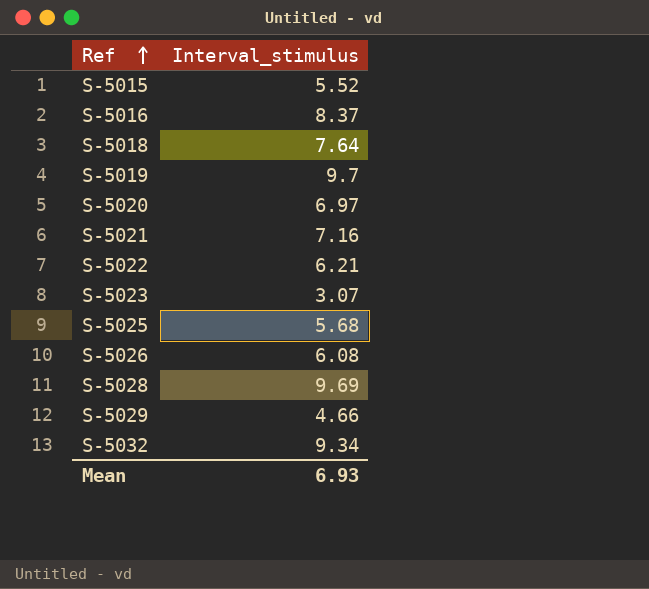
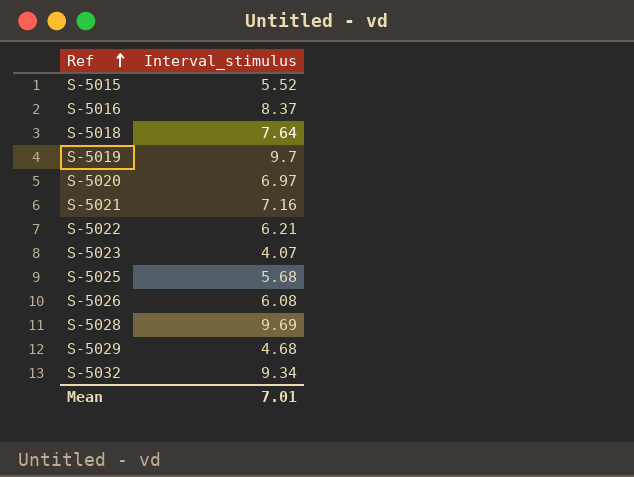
S-5023 | Interval_stimulus: 3.07 -> 4.07
S-5029 | Interval_stimulus: 4.66 -> 4.68
Mean | Interval_stimulus: 6.93 -> 7.01

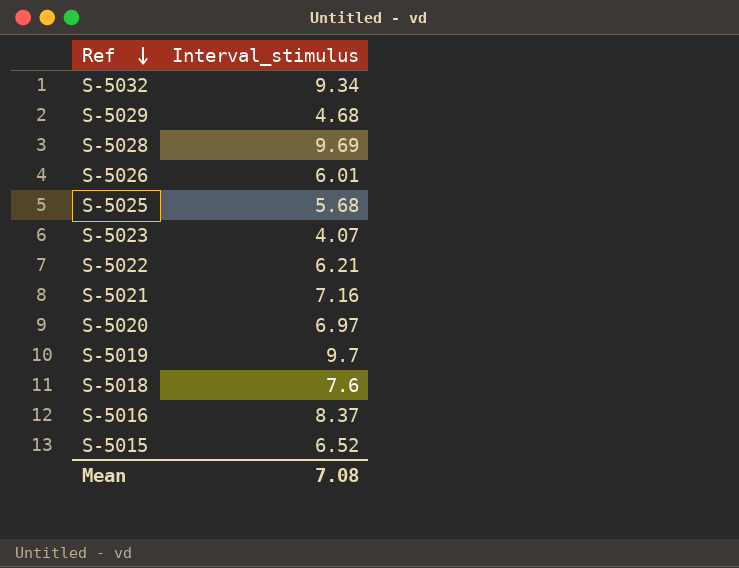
row order: Ref ascending -> Ref descending
S-5026 | Interval_stimulus: 6.08 -> 6.01
S-5018 | Interval_stimulus: 7.64 -> 7.6
S-5015 | Interval_stimulus: 5.52 -> 6.52
Mean | Interval_stimulus: 7.01 -> 7.08

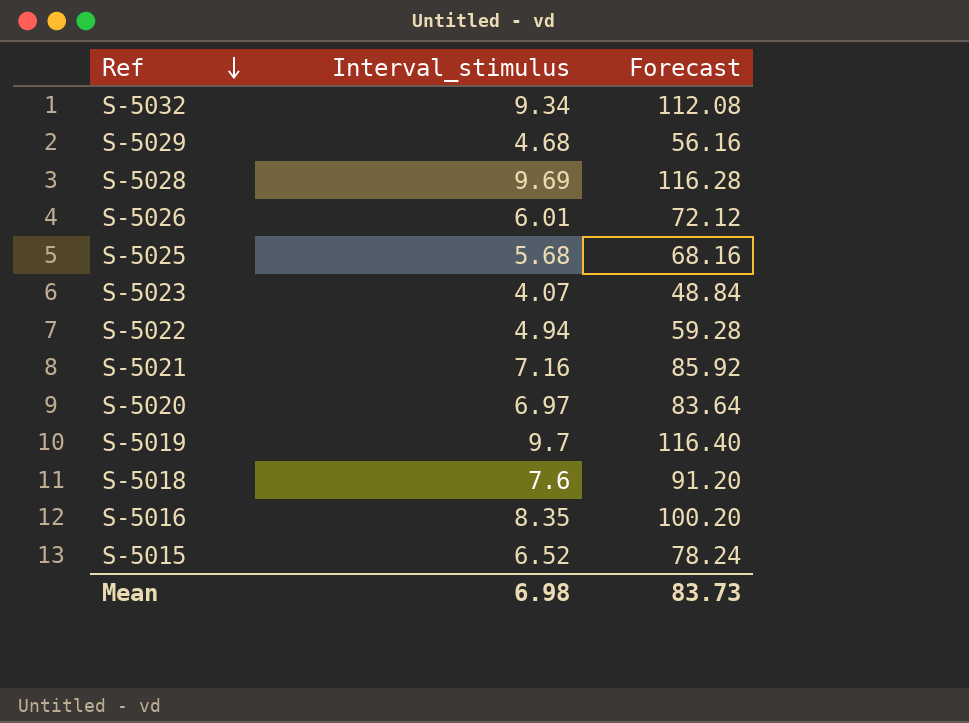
column Forecast | formula: none -> [Interval_stimulus] * 12
S-5022 | Interval_stimulus: 6.21 -> 4.94
S-5016 | Interval_stimulus: 8.37 -> 8.35
Mean | Interval_stimulus: 7.08 -> 6.98

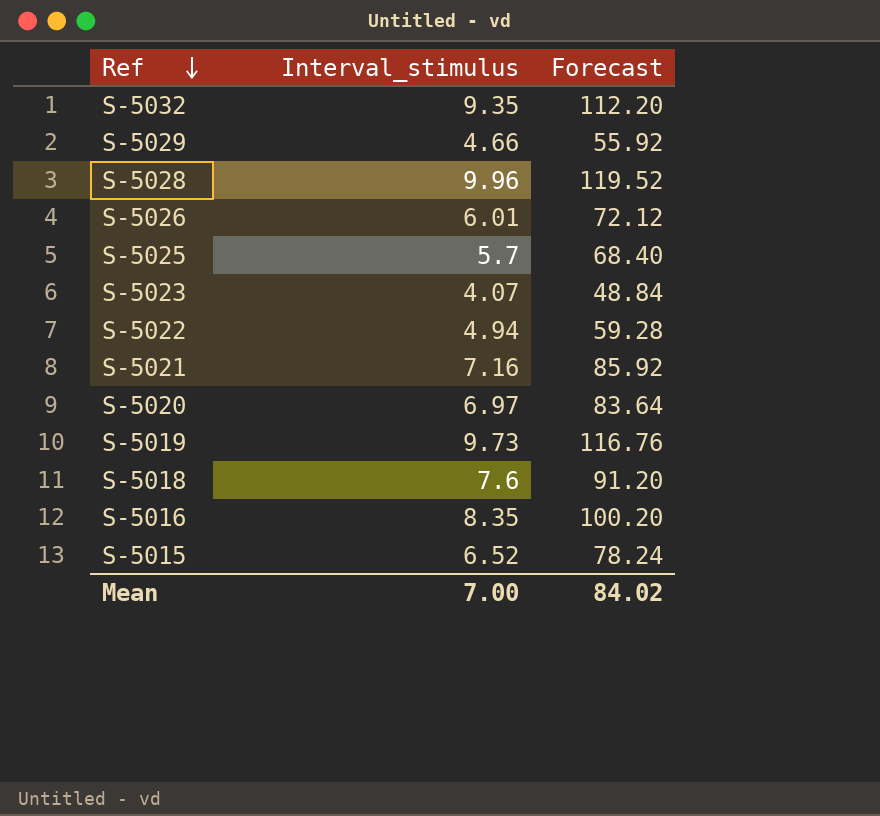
S-5032 | Interval_stimulus: 9.34 -> 9.35
S-5032 | Forecast: 112.08 -> 112.20
S-5029 | Interval_stimulus: 4.68 -> 4.66
S-5029 | Forecast: 56.16 -> 55.92
S-5028 | Interval_stimulus: 9.69 -> 9.96
S-5028 | Forecast: 116.28 -> 119.52
S-5025 | Interval_stimulus: 5.68 -> 5.7
S-5025 | Forecast: 68.16 -> 68.40
S-5019 | Interval_stimulus: 9.7 -> 9.73
S-5019 | Forecast: 116.40 -> 116.76
Mean | Interval_stimulus: 6.98 -> 7.00
Mean | Forecast: 83.73 -> 84.02

